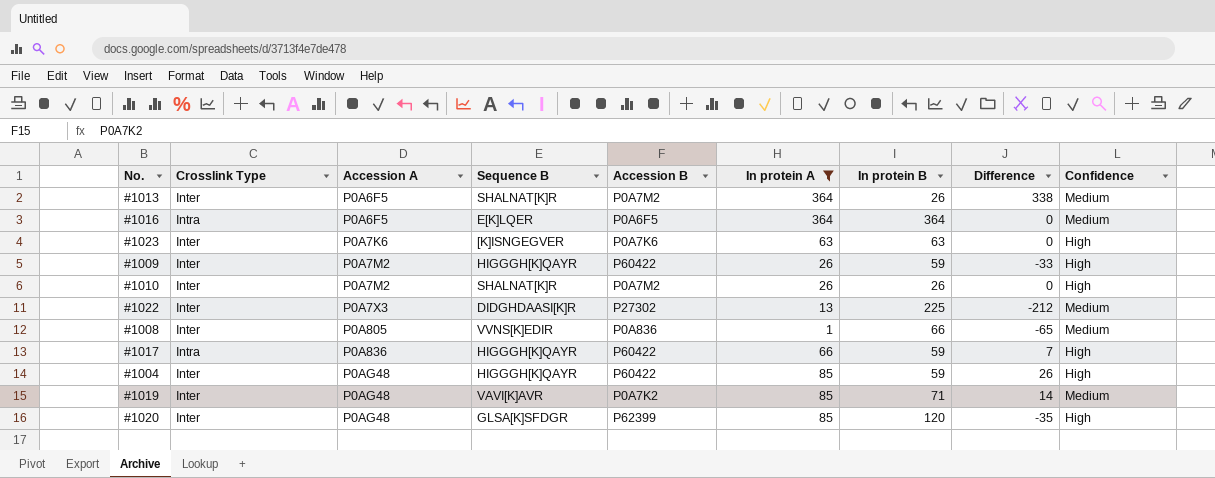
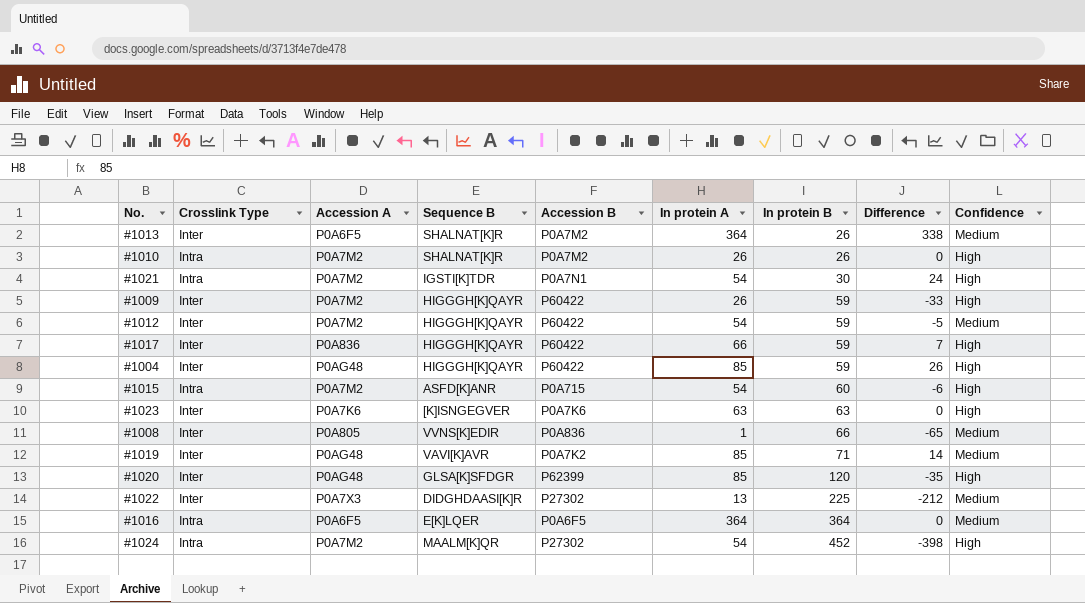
filter: In protein A != 54 -> none
row order: Accession A ascending -> In protein B ascending
#1010 | Crosslink Type: Inter -> Intra
#1017 | Crosslink Type: Intra -> Inter

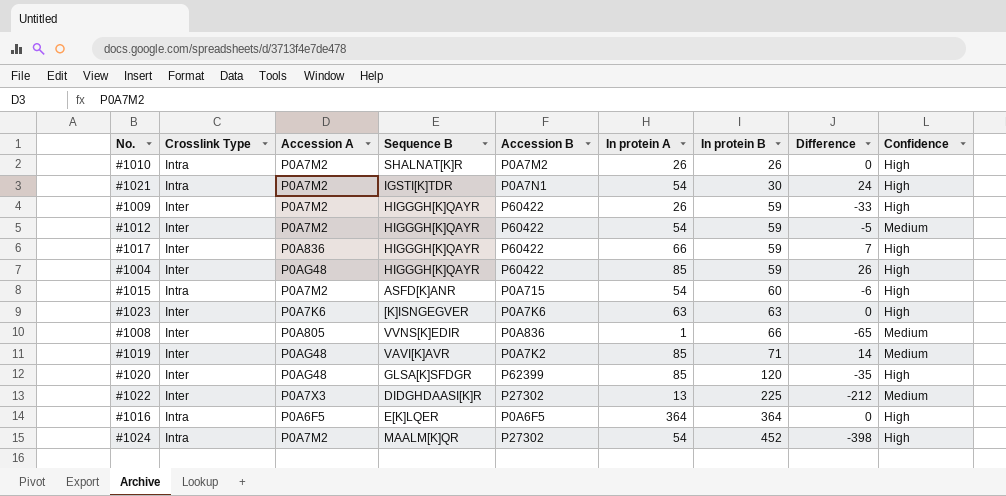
row #1013: Inter | P0A6F5 | SHALNAT[K]R | P0A7M2 | 364 | 26 | 338 | Medium -> none
#1016 | Confidence: Medium -> High

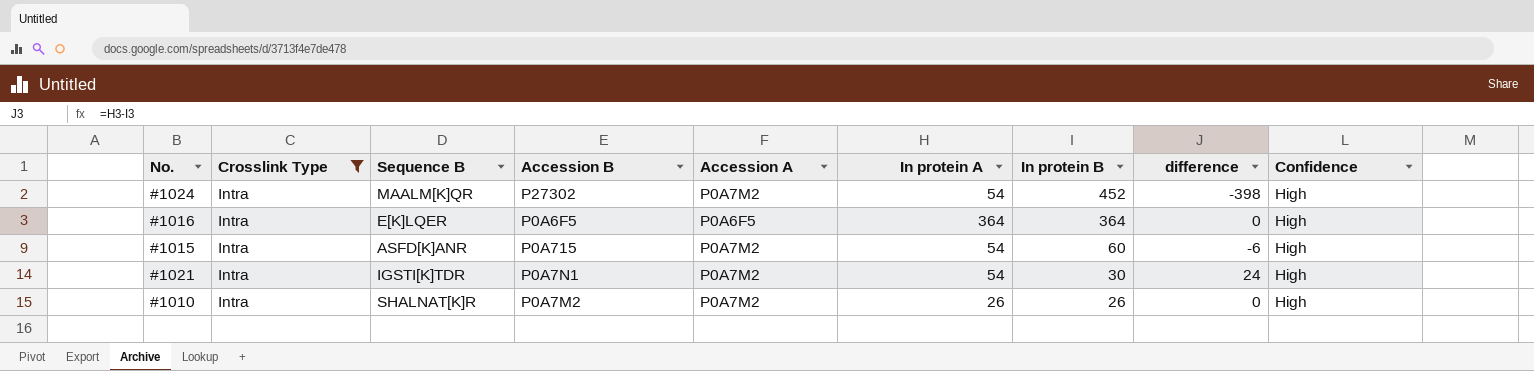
filter: none -> Crosslink Type = Intra
row order: In protein B ascending -> In protein B descending
column Accession A | position: 3 -> 5
column name: Difference -> difference

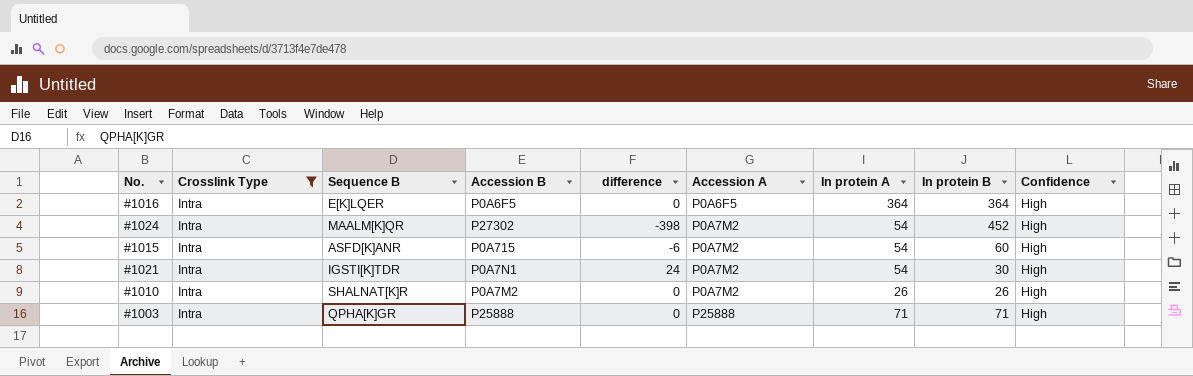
row order: In protein B descending -> Accession A ascending
column difference | position: 8 -> 5
row #1003: none -> Intra | QPHA[K]GR | P25888 | 0 | P25888 | 71 | 71 | High

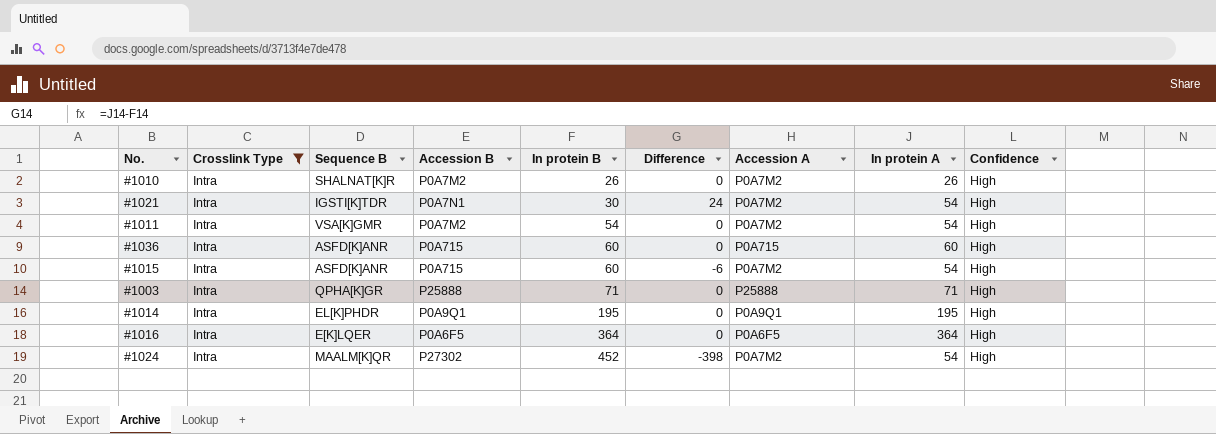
row order: Accession A ascending -> In protein B ascending
column In protein B | position: 8 -> 5
column name: difference -> Difference
row #1011: none -> Intra | VSA[K]GMR | P0A7M2 | 54 | 0 | P0A7M2 | 54 | High
row #1036: none -> Intra | ASFD[K]ANR | P0A715 | 60 | 0 | P0A715 | 60 | High
row #1014: none -> Intra | EL[K]PHDR | P0A9Q1 | 195 | 0 | P0A9Q1 | 195 | High

